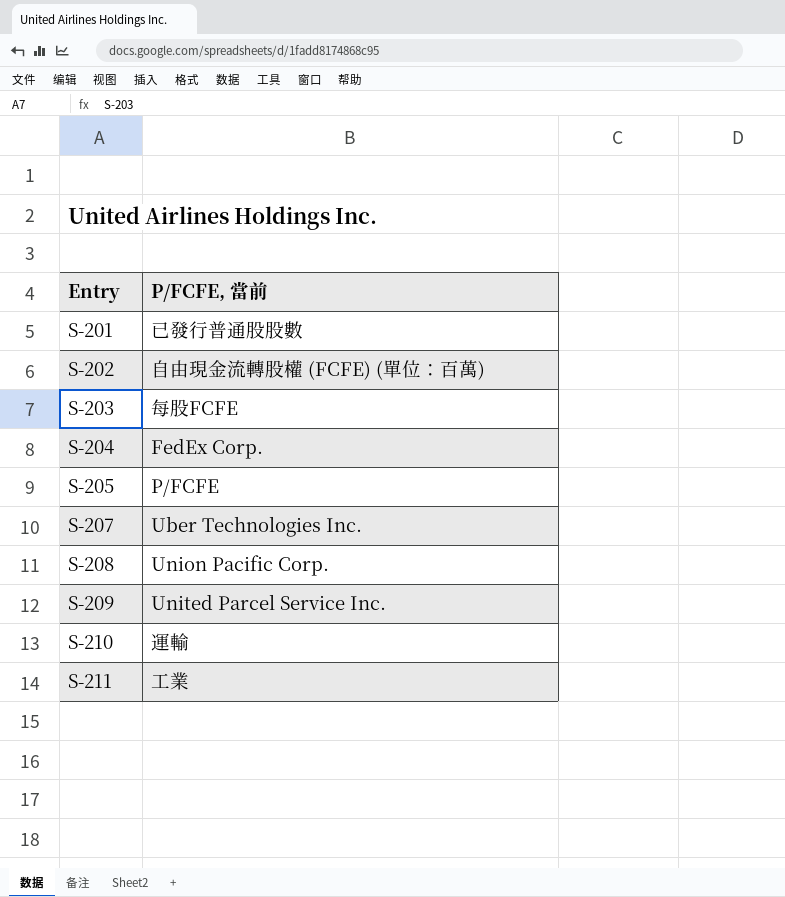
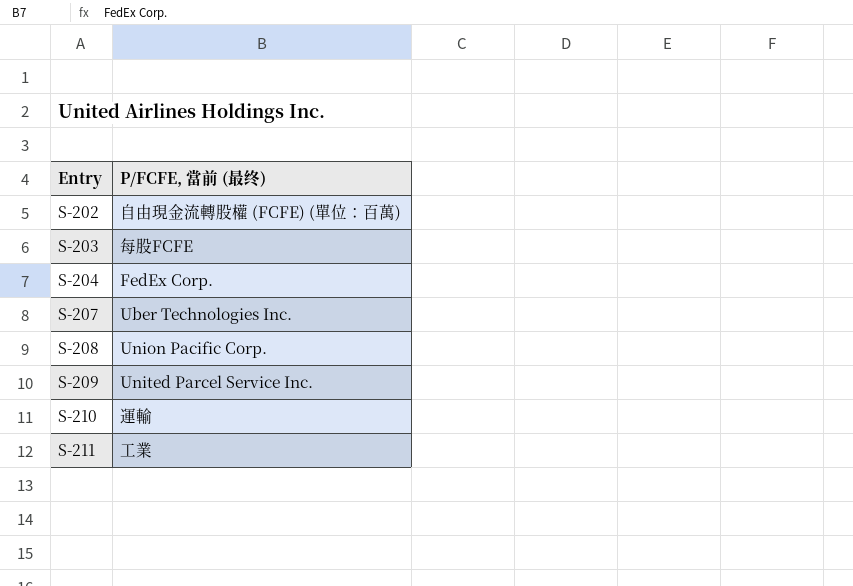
column name: P/FCFE, 當前 -> P/FCFE, 當前 (最终)
row S-201: 已發行普通股股數 -> none
row S-205: P/FCFE -> none

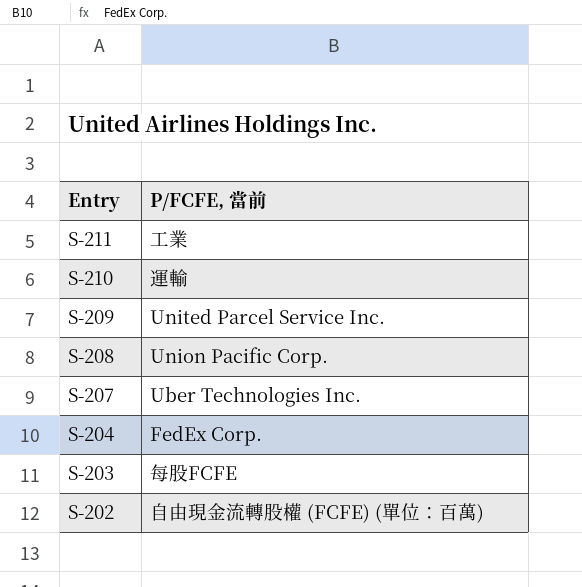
row order: Entry ascending -> Entry descending
column name: P/FCFE, 當前 (最终) -> P/FCFE, 當前

